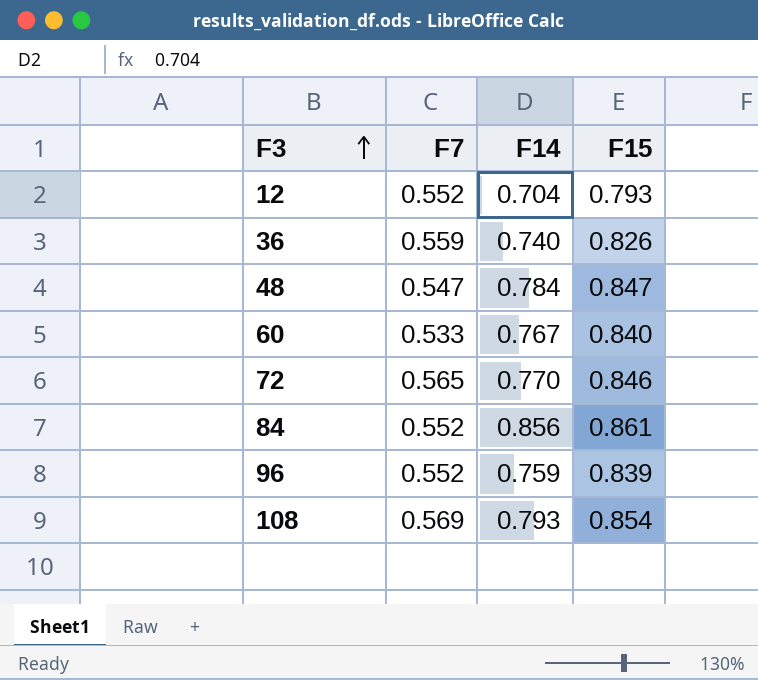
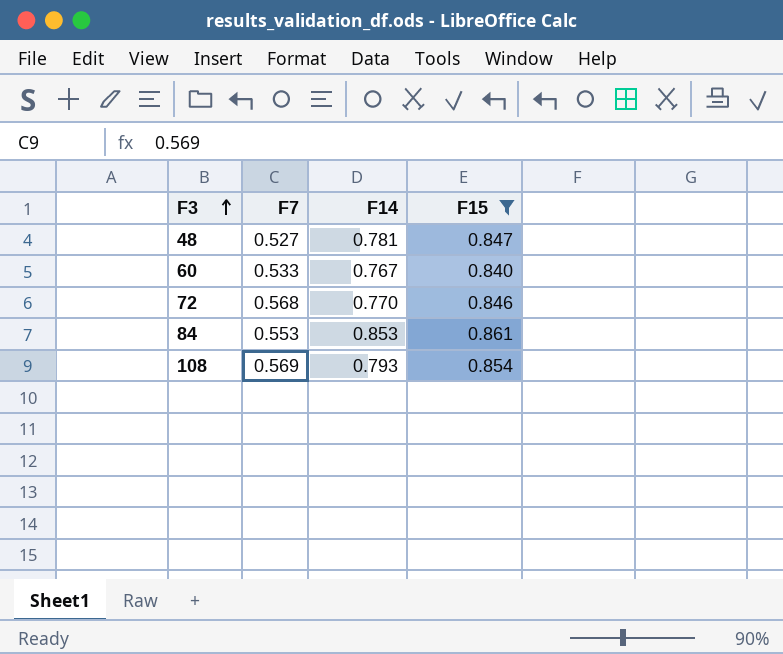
filter: none -> F15 >= 0.840
48 | F7: 0.547 -> 0.527
48 | F14: 0.784 -> 0.781
72 | F7: 0.565 -> 0.568
84 | F7: 0.552 -> 0.553
84 | F14: 0.856 -> 0.853

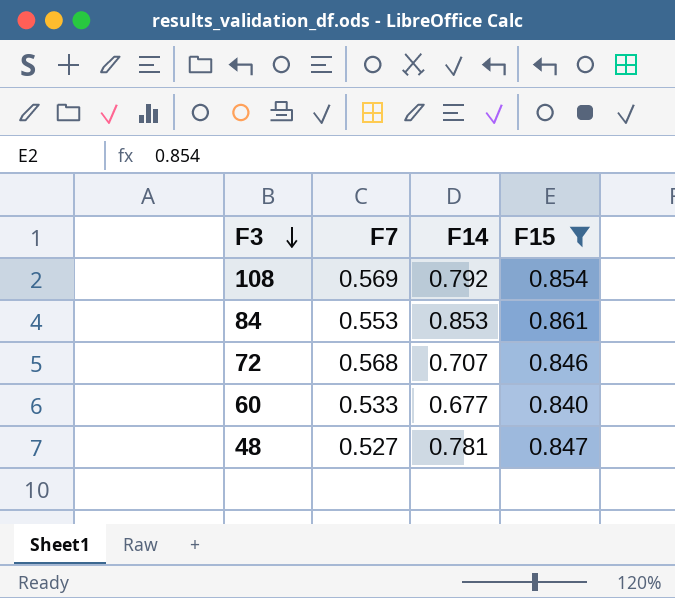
row order: F3 ascending -> F3 descending
108 | F14: 0.793 -> 0.792
72 | F14: 0.770 -> 0.707
60 | F14: 0.767 -> 0.677

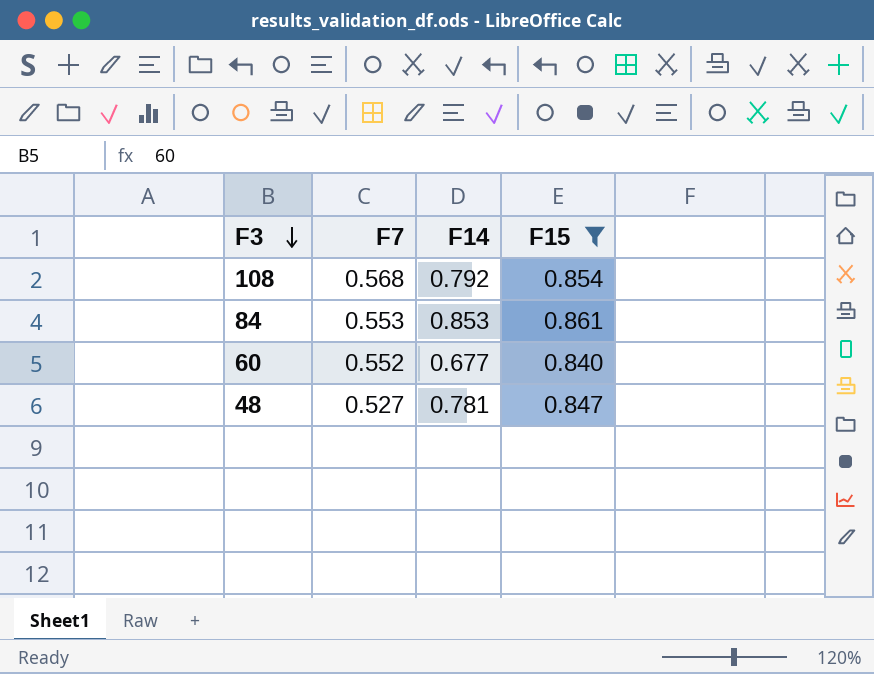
row 72: 0.568 | 0.707 | 0.846 -> none
108 | F7: 0.569 -> 0.568
60 | F7: 0.533 -> 0.552

